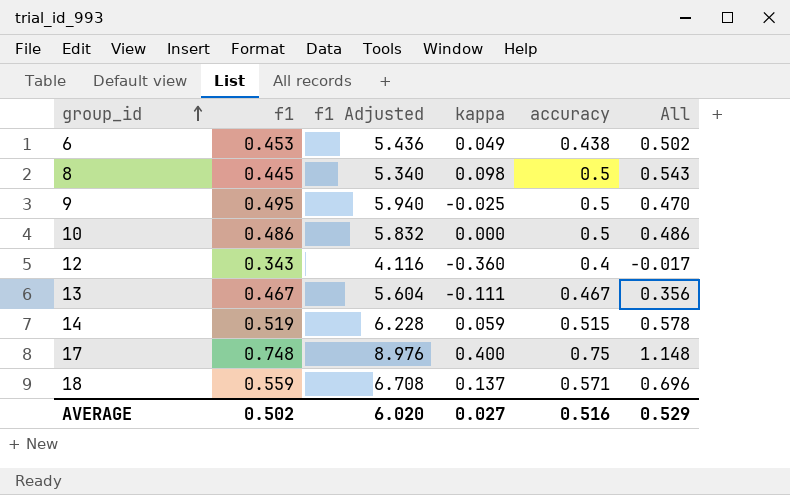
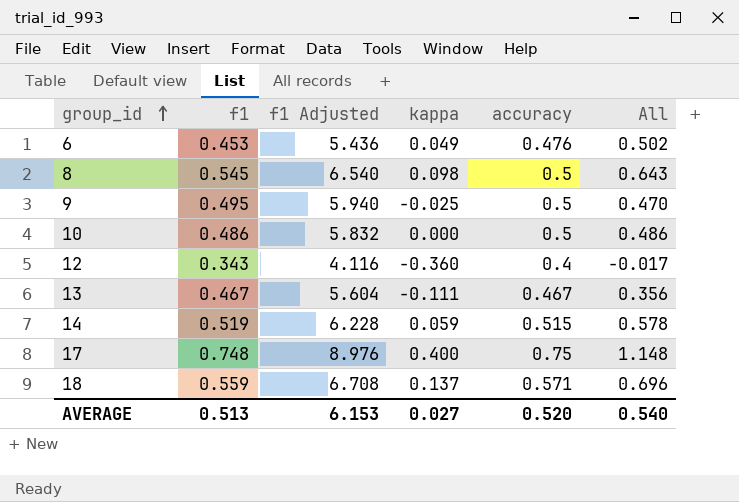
6 | accuracy: 0.438 -> 0.476
8 | f1: 0.445 -> 0.545
8 | f1 Adjusted: 5.340 -> 6.540
8 | All: 0.543 -> 0.643
AVERAGE | f1: 0.502 -> 0.513
AVERAGE | f1 Adjusted: 6.020 -> 6.153
AVERAGE | accuracy: 0.516 -> 0.520
AVERAGE | All: 0.529 -> 0.540

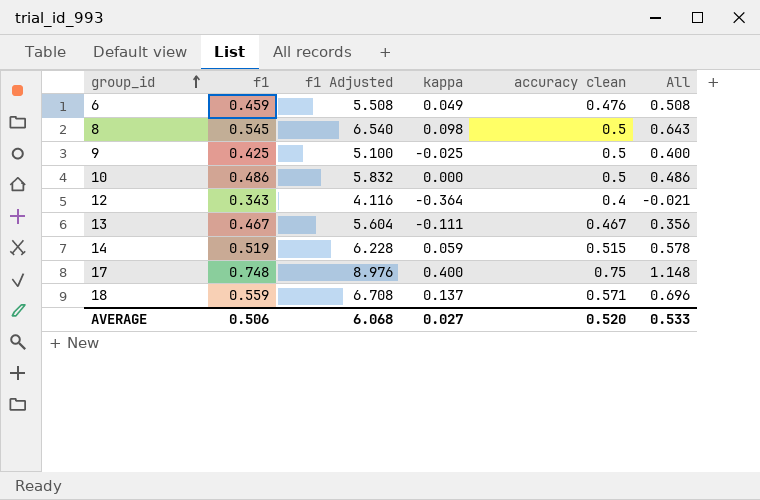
column name: accuracy -> accuracy clean
6 | f1: 0.453 -> 0.459
6 | f1 Adjusted: 5.436 -> 5.508
6 | All: 0.502 -> 0.508
9 | f1: 0.495 -> 0.425
9 | f1 Adjusted: 5.940 -> 5.100
9 | All: 0.470 -> 0.400
12 | kappa: -0.360 -> -0.364
12 | All: -0.017 -> -0.021
AVERAGE | f1: 0.513 -> 0.506
AVERAGE | f1 Adjusted: 6.153 -> 6.068
AVERAGE | All: 0.540 -> 0.533

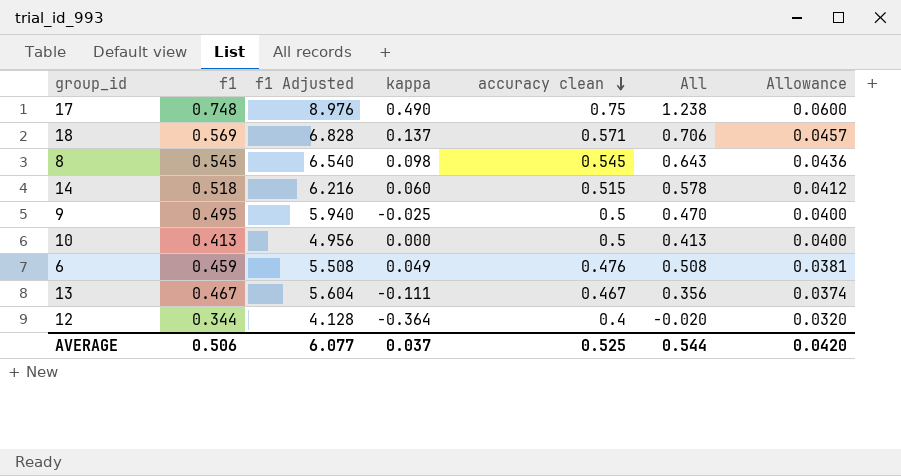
row order: group_id ascending -> accuracy clean descending
column Allowance | formula: none -> [accuracy clean] * 0.08
17 | kappa: 0.400 -> 0.490
17 | All: 1.148 -> 1.238
18 | f1: 0.559 -> 0.569
18 | f1 Adjusted: 6.708 -> 6.828
18 | All: 0.696 -> 0.706
8 | accuracy clean: 0.5 -> 0.545
14 | f1: 0.519 -> 0.518
14 | f1 Adjusted: 6.228 -> 6.216
14 | kappa: 0.059 -> 0.060
9 | f1: 0.425 -> 0.495
9 | f1 Adjusted: 5.100 -> 5.940
9 | All: 0.400 -> 0.470
10 | f1: 0.486 -> 0.413
10 | f1 Adjusted: 5.832 -> 4.956
10 | All: 0.486 -> 0.413
12 | f1: 0.343 -> 0.344
12 | f1 Adjusted: 4.116 -> 4.128
12 | All: -0.021 -> -0.020
AVERAGE | f1 Adjusted: 6.068 -> 6.077
AVERAGE | kappa: 0.027 -> 0.037
AVERAGE | accuracy clean: 0.520 -> 0.525
AVERAGE | All: 0.533 -> 0.544

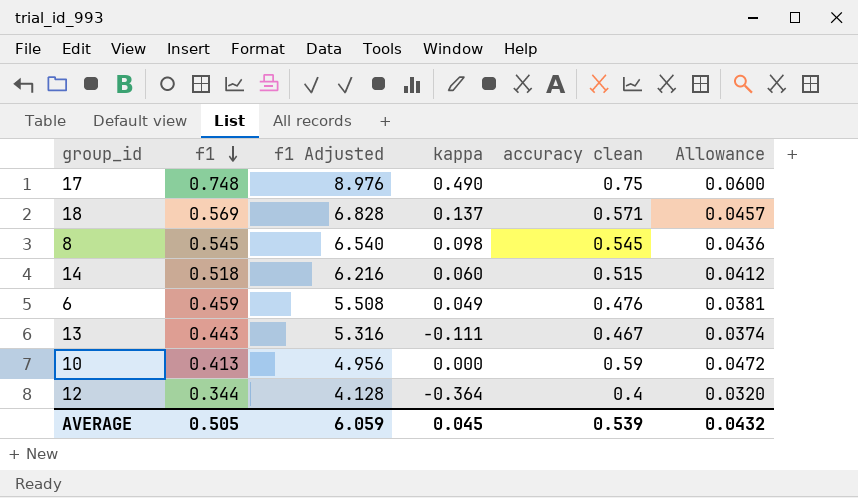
row order: accuracy clean descending -> f1 descending
column All | formula: [f1] + [kappa] -> none
row 9: 0.495 | 5.940 | -0.025 | 0.5 | 0.470 | 0.0400 -> none
13 | f1: 0.467 -> 0.443
13 | f1 Adjusted: 5.604 -> 5.316
10 | accuracy clean: 0.5 -> 0.59
10 | Allowance: 0.0400 -> 0.0472
AVERAGE | f1: 0.506 -> 0.505
AVERAGE | f1 Adjusted: 6.077 -> 6.059
AVERAGE | kappa: 0.037 -> 0.045
AVERAGE | accuracy clean: 0.525 -> 0.539
AVERAGE | Allowance: 0.0420 -> 0.0432

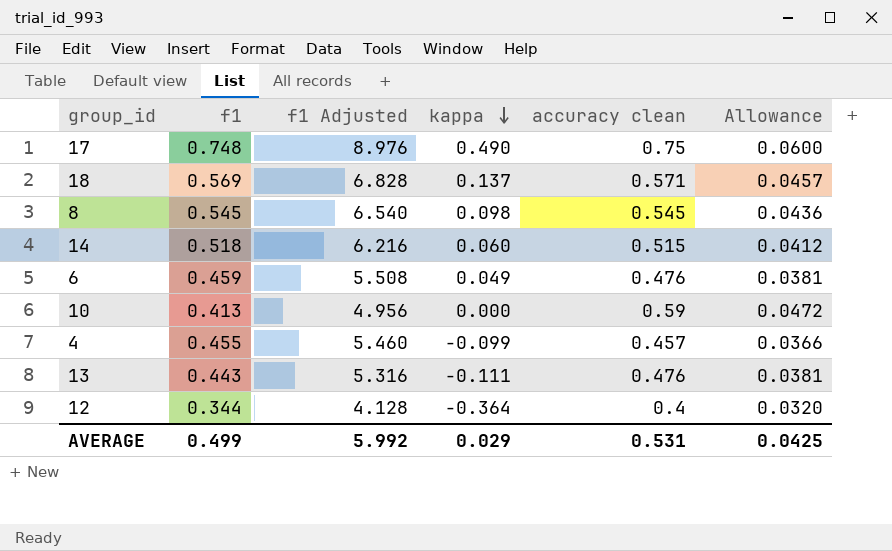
row order: f1 descending -> kappa descending
row 4: none -> 0.455 | 5.460 | -0.099 | 0.457 | 0.0366
13 | accuracy clean: 0.467 -> 0.476
13 | Allowance: 0.0374 -> 0.0381
AVERAGE | f1: 0.505 -> 0.499
AVERAGE | f1 Adjusted: 6.059 -> 5.992
AVERAGE | kappa: 0.045 -> 0.029
AVERAGE | accuracy clean: 0.539 -> 0.531
AVERAGE | Allowance: 0.0432 -> 0.0425

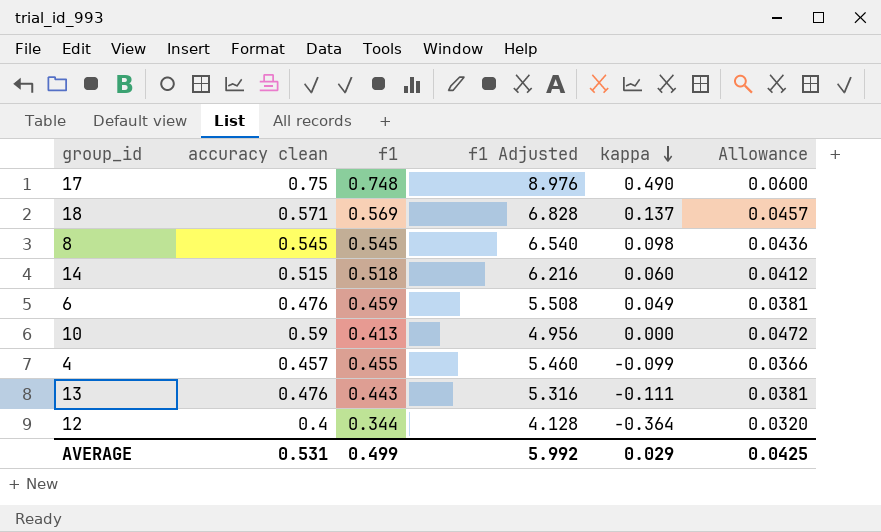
column accuracy clean | position: 5 -> 2

